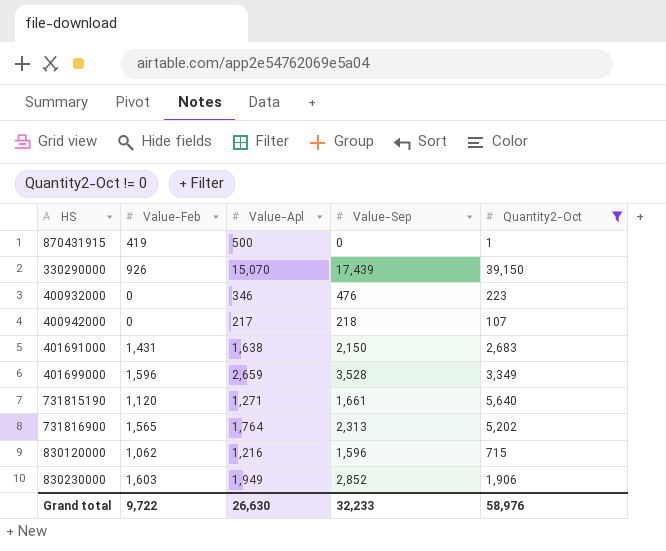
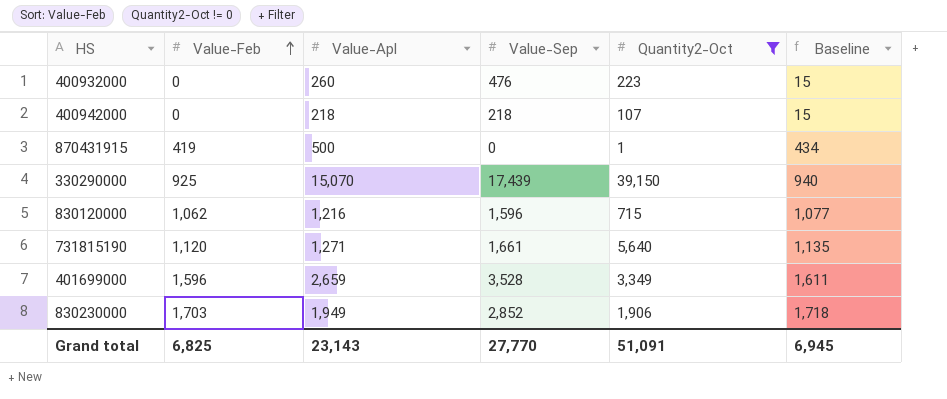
row order: none -> Value-Feb ascending
column Baseline | formula: none -> [Value-Feb] + 15
row 401691000: 1,431 | 1,638 | 2,150 | 2,683 -> none
row 731816900: 1,565 | 1,764 | 2,313 | 5,202 -> none
400932000 | Value-Apl: 346 -> 260
400942000 | Value-Apl: 217 -> 218
330290000 | Value-Feb: 926 -> 925
830230000 | Value-Feb: 1,603 -> 1,703
Grand total | Value-Feb: 9,722 -> 6,825
Grand total | Value-Apl: 26,630 -> 23,143
Grand total | Value-Sep: 32,233 -> 27,770
Grand total | Quantity2-Oct: 58,976 -> 51,091

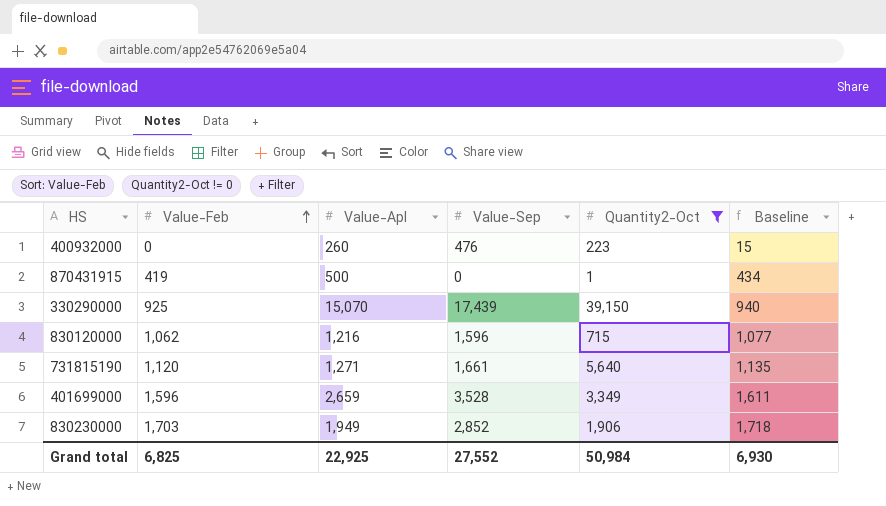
row 400942000: 0 | 218 | 218 | 107 | 15 -> none
Grand total | Value-Apl: 23,143 -> 22,925
Grand total | Value-Sep: 27,770 -> 27,552
Grand total | Quantity2-Oct: 51,091 -> 50,984
Grand total | Baseline: 6,945 -> 6,930

